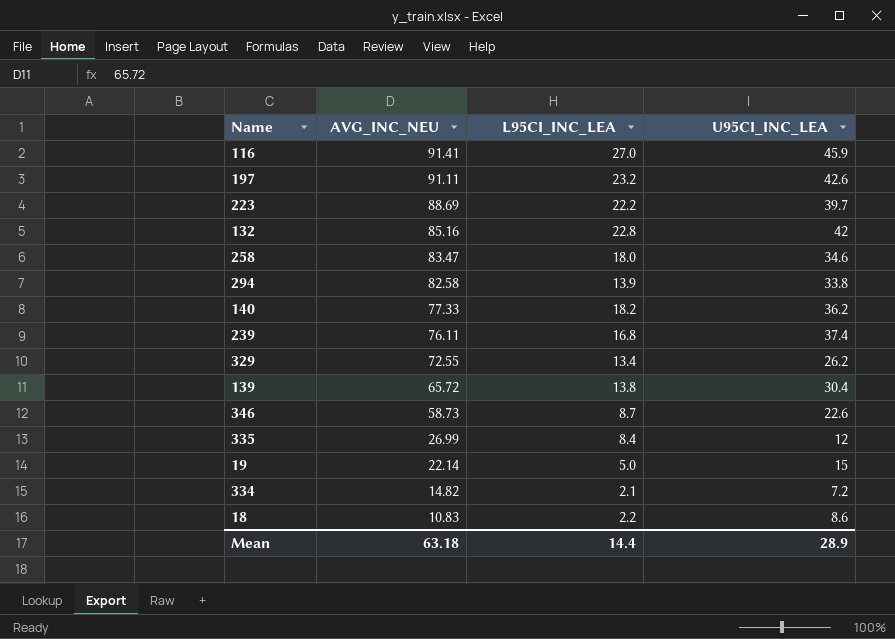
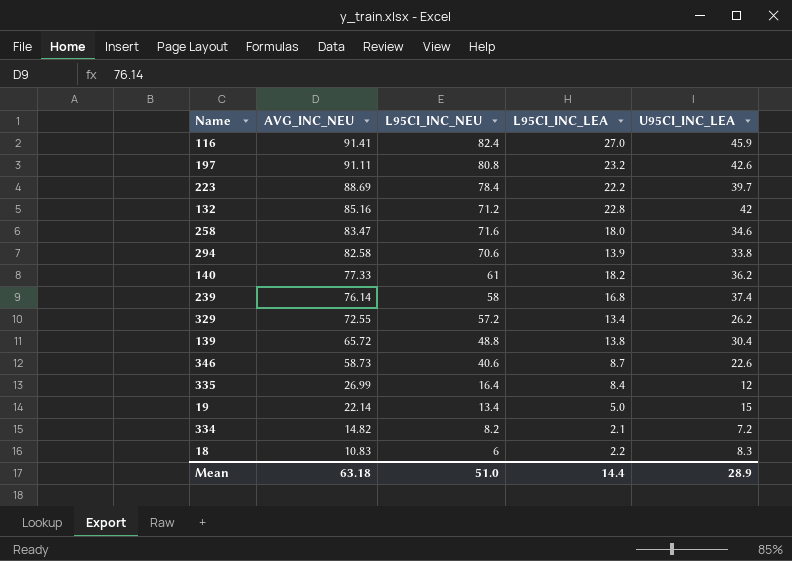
column L95CI_INC_NEU | position: none -> 3
239 | AVG_INC_NEU: 76.11 -> 76.14
18 | U95CI_INC_LEA: 8.6 -> 8.3

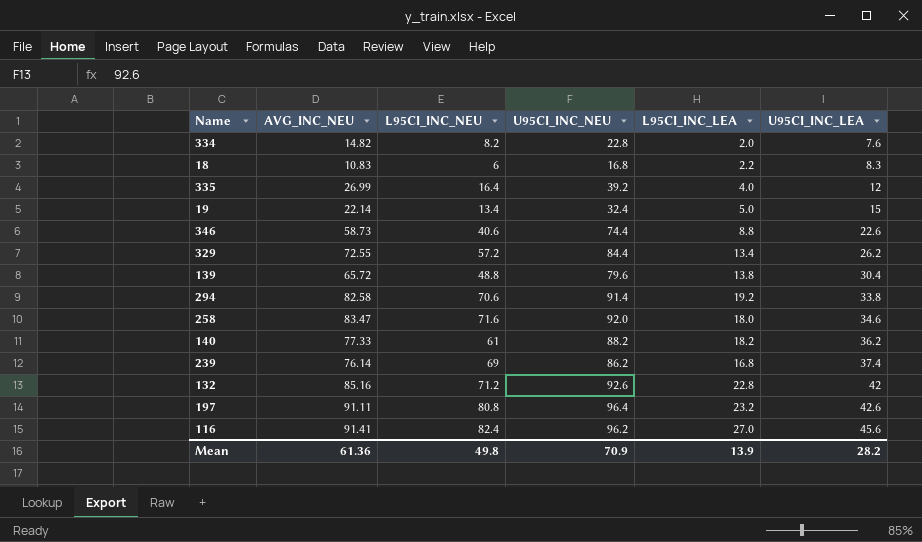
row order: AVG_INC_NEU descending -> U95CI_INC_LEA ascending
column U95CI_INC_NEU | position: none -> 4
row 223: 88.69 | 78.4 | 22.2 | 39.7 -> none
334 | L95CI_INC_LEA: 2.1 -> 2.0
334 | U95CI_INC_LEA: 7.2 -> 7.6
335 | L95CI_INC_LEA: 8.4 -> 4.0
346 | L95CI_INC_LEA: 8.7 -> 8.8
294 | L95CI_INC_LEA: 13.9 -> 19.2
239 | L95CI_INC_NEU: 58 -> 69
116 | U95CI_INC_LEA: 45.9 -> 45.6
Mean | AVG_INC_NEU: 63.18 -> 61.36
Mean | L95CI_INC_NEU: 51.0 -> 49.8
Mean | L95CI_INC_LEA: 14.4 -> 13.9
Mean | U95CI_INC_LEA: 28.9 -> 28.2

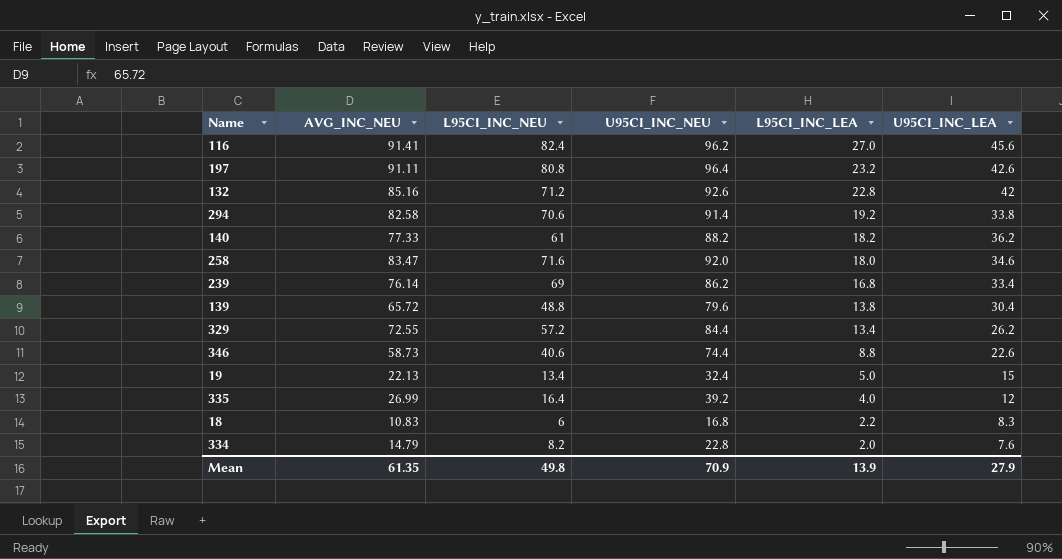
row order: U95CI_INC_LEA ascending -> L95CI_INC_LEA descending
239 | U95CI_INC_LEA: 37.4 -> 33.4
19 | AVG_INC_NEU: 22.14 -> 22.13
334 | AVG_INC_NEU: 14.82 -> 14.79
Mean | AVG_INC_NEU: 61.36 -> 61.35
Mean | U95CI_INC_LEA: 28.2 -> 27.9

